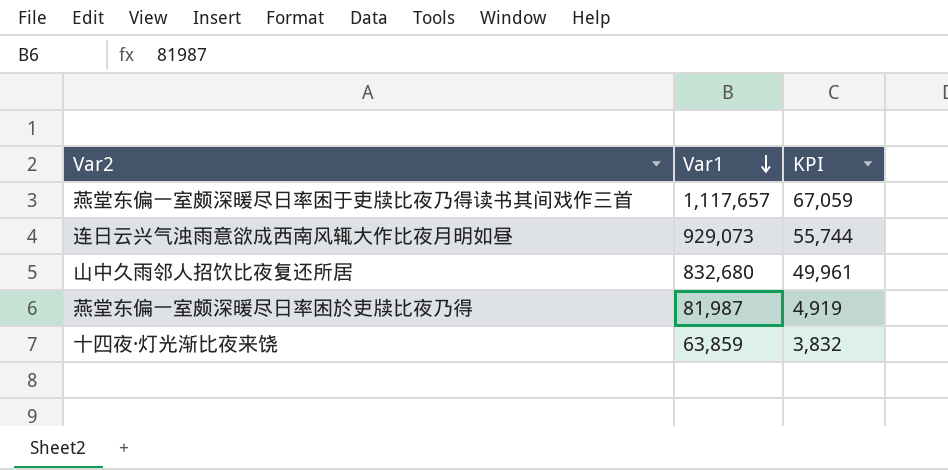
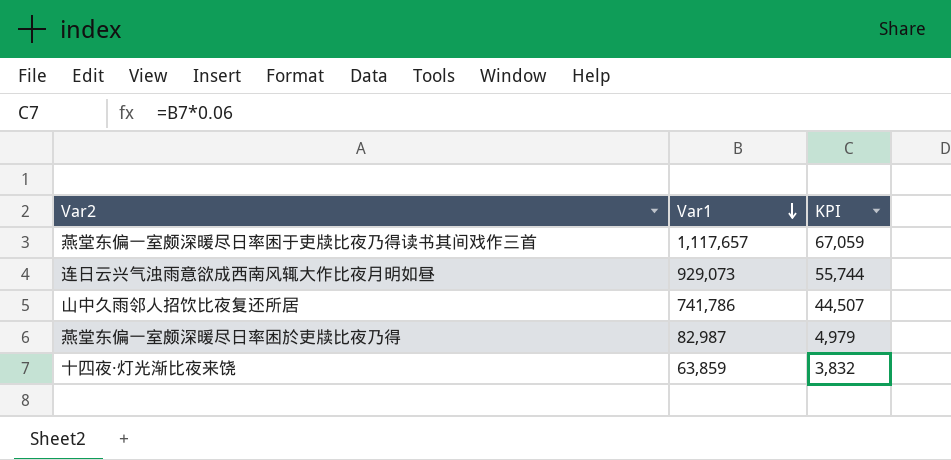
山中久雨邻人招饮比夜复还所居 | Var1: 832,680 -> 741,786
山中久雨邻人招饮比夜复还所居 | KPI: 49,961 -> 44,507
燕堂东偏一室颇深暖尽日率困於吏牍比夜乃得 | Var1: 81,987 -> 82,987
燕堂东偏一室颇深暖尽日率困於吏牍比夜乃得 | KPI: 4,919 -> 4,979

